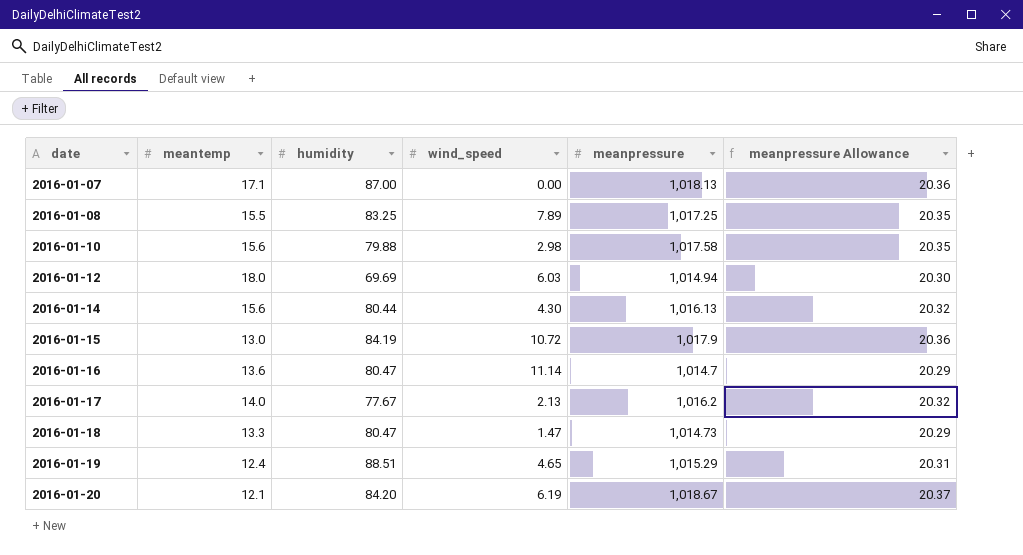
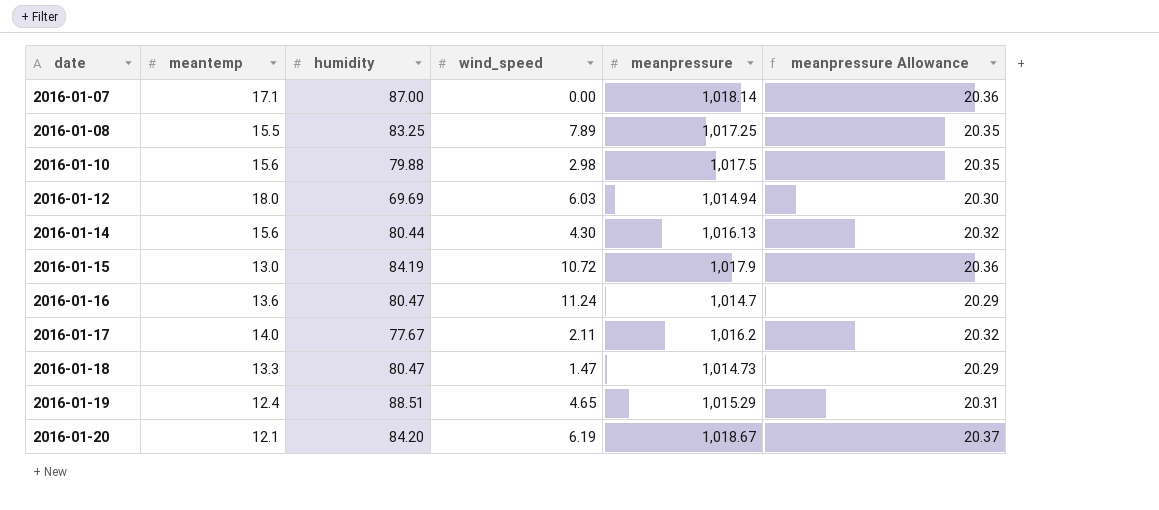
2016-01-07 | meanpressure: 1,018.13 -> 1,018.14
2016-01-10 | meanpressure: 1,017.58 -> 1,017.5
2016-01-16 | wind_speed: 11.14 -> 11.24
2016-01-17 | wind_speed: 2.13 -> 2.11

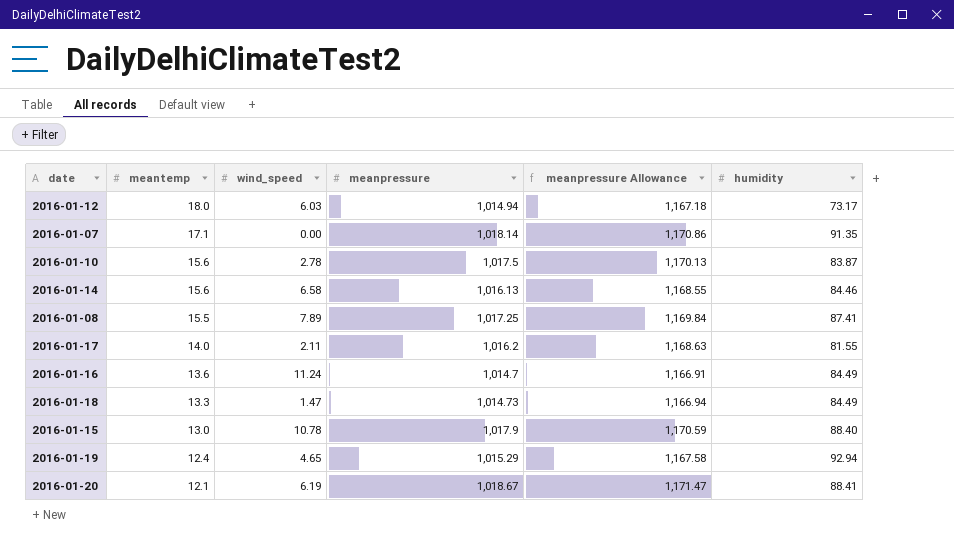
row order: date ascending -> meantemp descending
column meanpressure Allowance | formula: [meanpressure] * 0.02 -> [meanpressure] * 1.15
column humidity | position: 3 -> 6
2016-01-12 | humidity: 69.69 -> 73.17
2016-01-07 | humidity: 87.00 -> 91.35
2016-01-10 | wind_speed: 2.98 -> 2.78
2016-01-10 | humidity: 79.88 -> 83.87
2016-01-14 | wind_speed: 4.30 -> 6.58
2016-01-14 | humidity: 80.44 -> 84.46
2016-01-08 | humidity: 83.25 -> 87.41
2016-01-17 | humidity: 77.67 -> 81.55
2016-01-16 | humidity: 80.47 -> 84.49
2016-01-18 | humidity: 80.47 -> 84.49
2016-01-15 | wind_speed: 10.72 -> 10.78
2016-01-15 | humidity: 84.19 -> 88.40
2016-01-19 | humidity: 88.51 -> 92.94
2016-01-20 | humidity: 84.20 -> 88.41

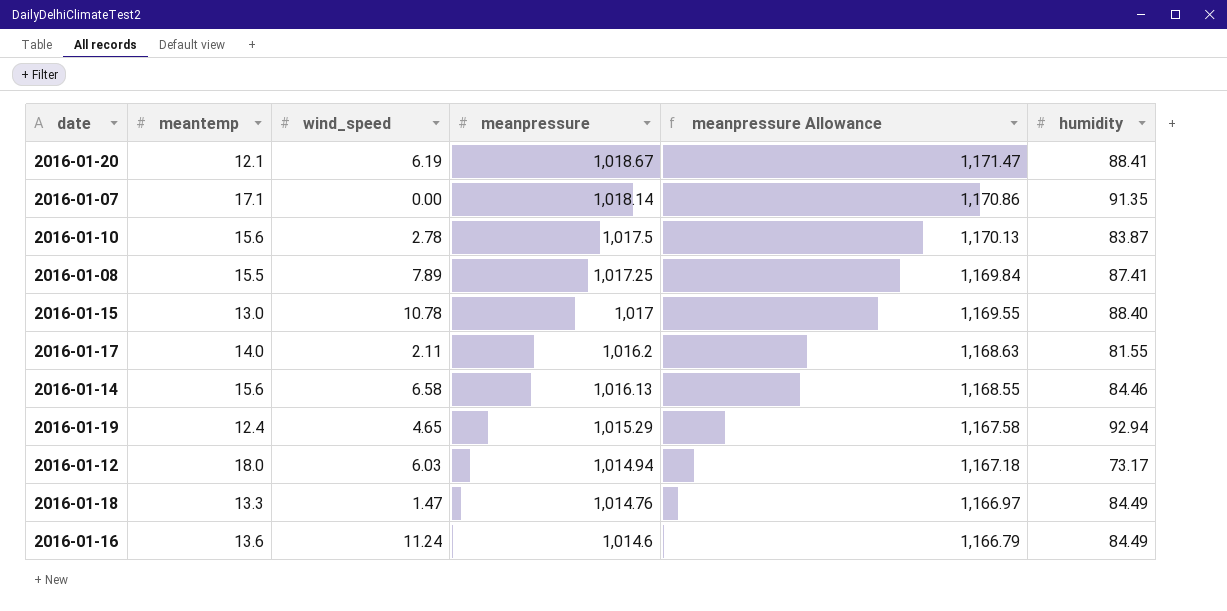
row order: meantemp descending -> meanpressure descending
2016-01-15 | meanpressure: 1,017.9 -> 1,017
2016-01-15 | meanpressure Allowance: 1,170.59 -> 1,169.55
2016-01-18 | meanpressure: 1,014.73 -> 1,014.76
2016-01-18 | meanpressure Allowance: 1,166.94 -> 1,166.97
2016-01-16 | meanpressure: 1,014.7 -> 1,014.6
2016-01-16 | meanpressure Allowance: 1,166.91 -> 1,166.79

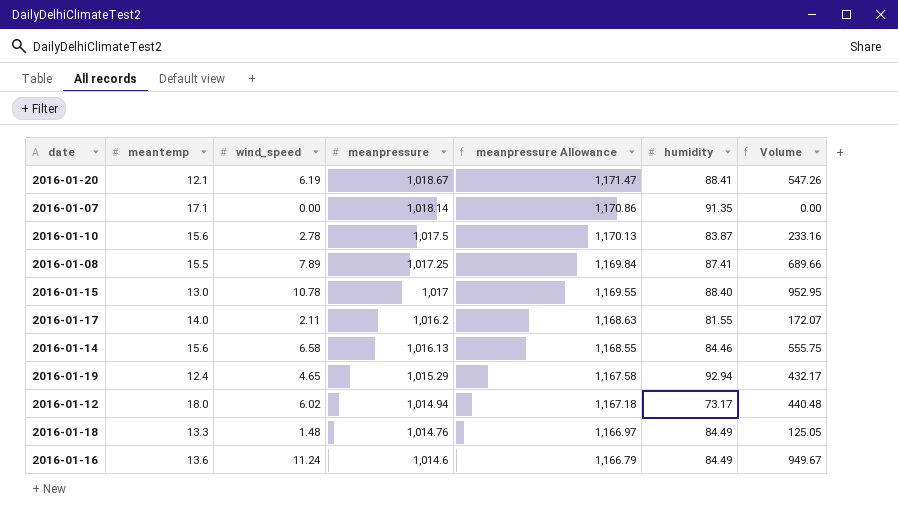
column Volume | formula: none -> [wind_speed] * [humidity]
2016-01-12 | wind_speed: 6.03 -> 6.02
2016-01-18 | wind_speed: 1.47 -> 1.48

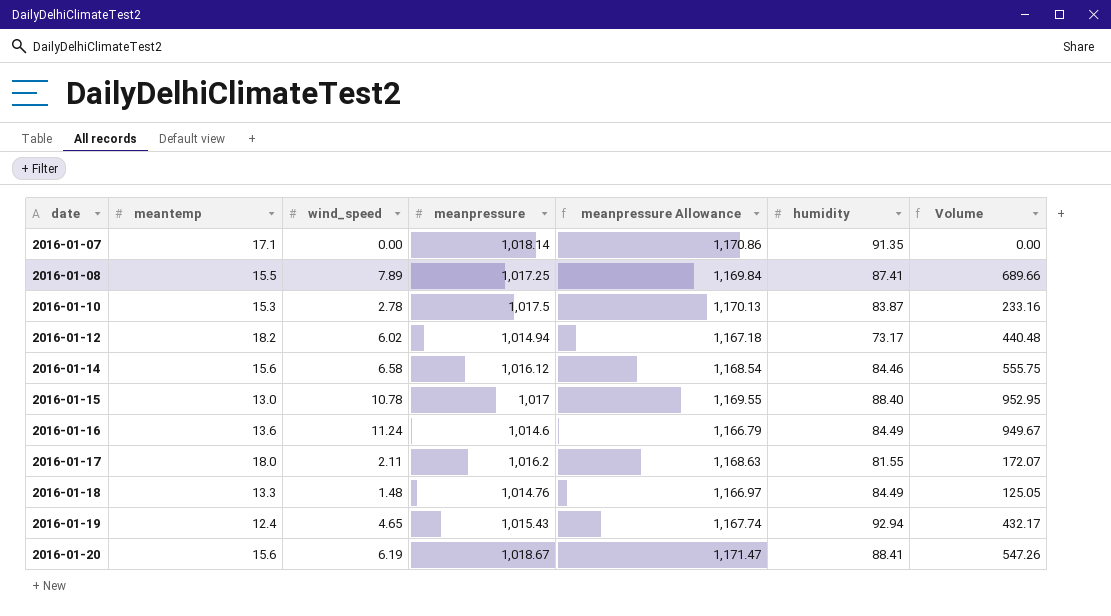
row order: meanpressure descending -> date ascending
2016-01-10 | meantemp: 15.6 -> 15.3
2016-01-12 | meantemp: 18.0 -> 18.2
2016-01-14 | meanpressure: 1,016.13 -> 1,016.12
2016-01-14 | meanpressure Allowance: 1,168.55 -> 1,168.54
2016-01-17 | meantemp: 14.0 -> 18.0
2016-01-19 | meanpressure: 1,015.29 -> 1,015.43
2016-01-19 | meanpressure Allowance: 1,167.58 -> 1,167.74
2016-01-20 | meantemp: 12.1 -> 15.6

